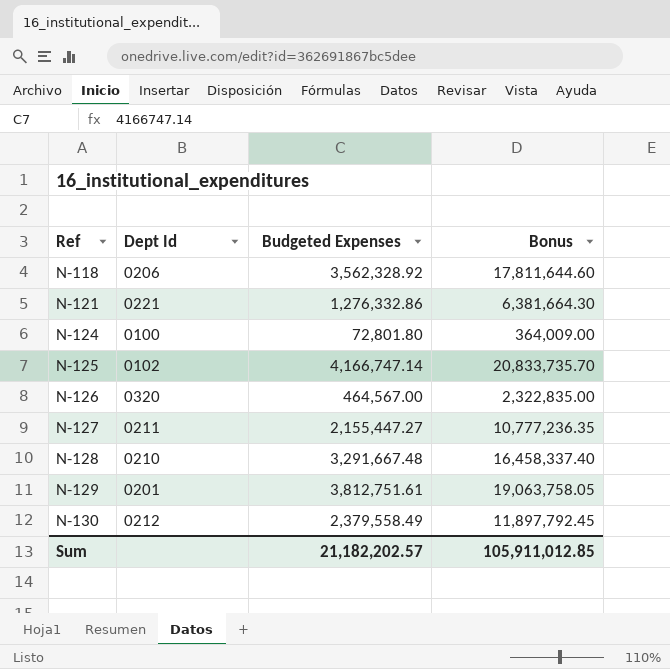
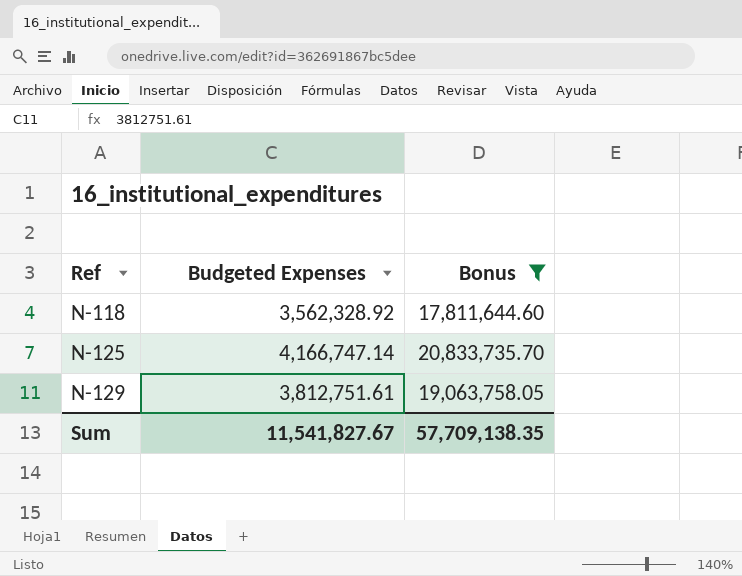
filter: none -> Bonus >= 17,811,644.60
column Dept Id | position: 2 -> none
Sum | Budgeted Expenses: 21,182,202.57 -> 11,541,827.67
Sum | Bonus: 105,911,012.85 -> 57,709,138.35

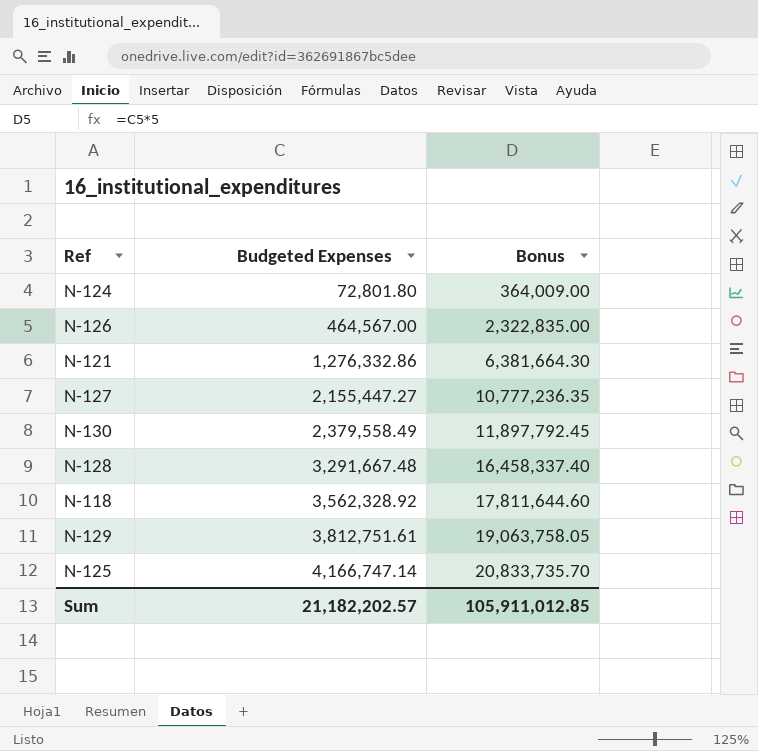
filter: Bonus >= 17,811,644.60 -> none
row order: Ref ascending -> Budgeted Expenses ascending
Sum | Budgeted Expenses: 11,541,827.67 -> 21,182,202.57
Sum | Bonus: 57,709,138.35 -> 105,911,012.85

